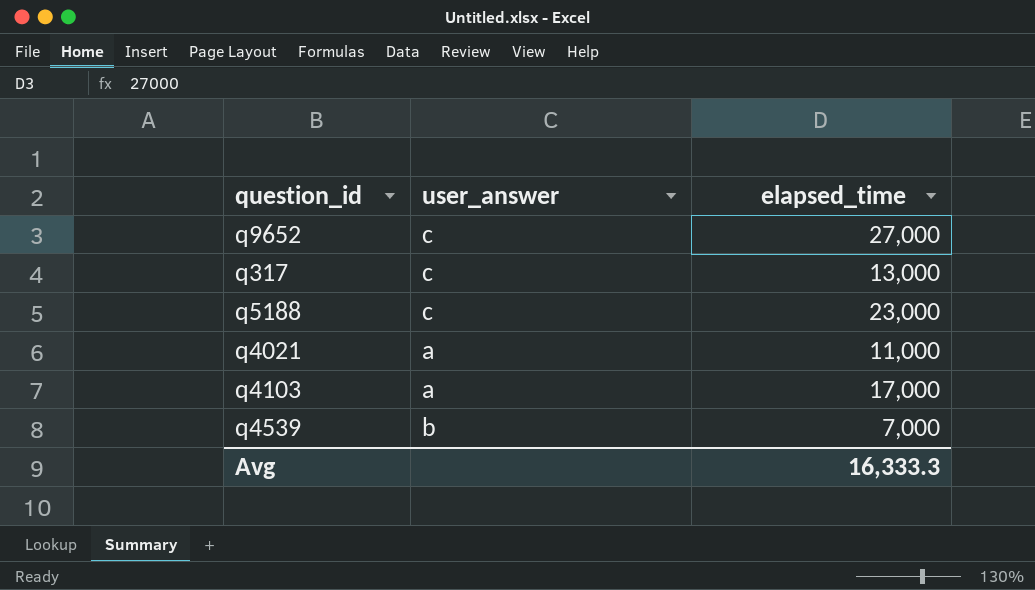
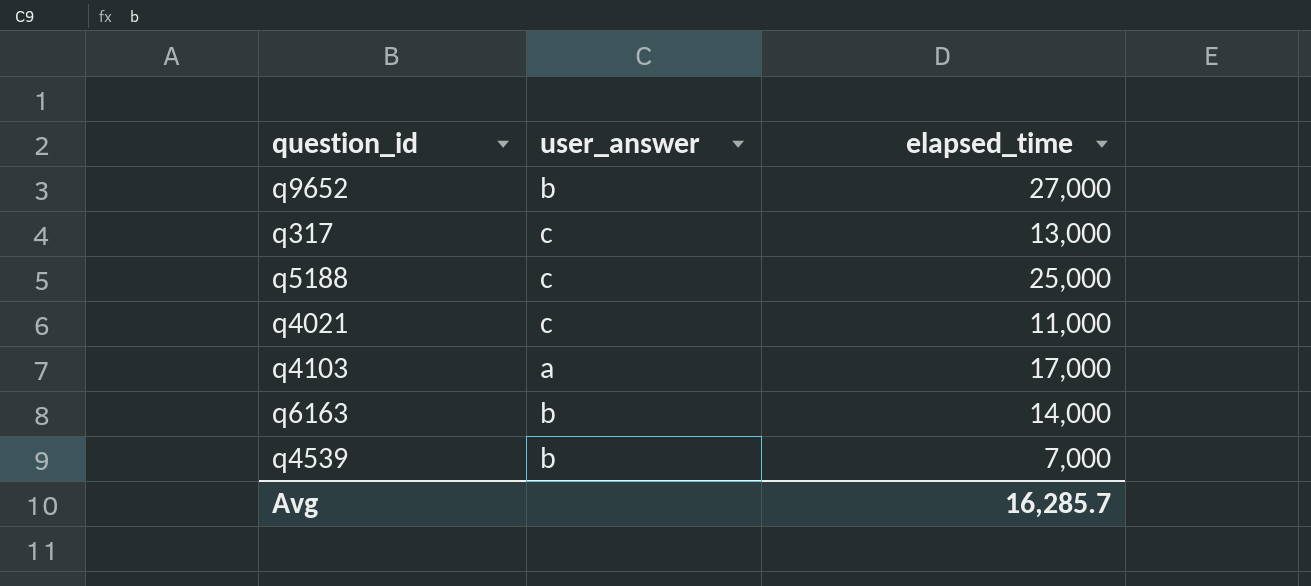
q9652 | user_answer: c -> b
q5188 | elapsed_time: 23,000 -> 25,000
q4021 | user_answer: a -> c
row q6163: none -> b | 14,000
Avg | elapsed_time: 16,333.3 -> 16,285.7

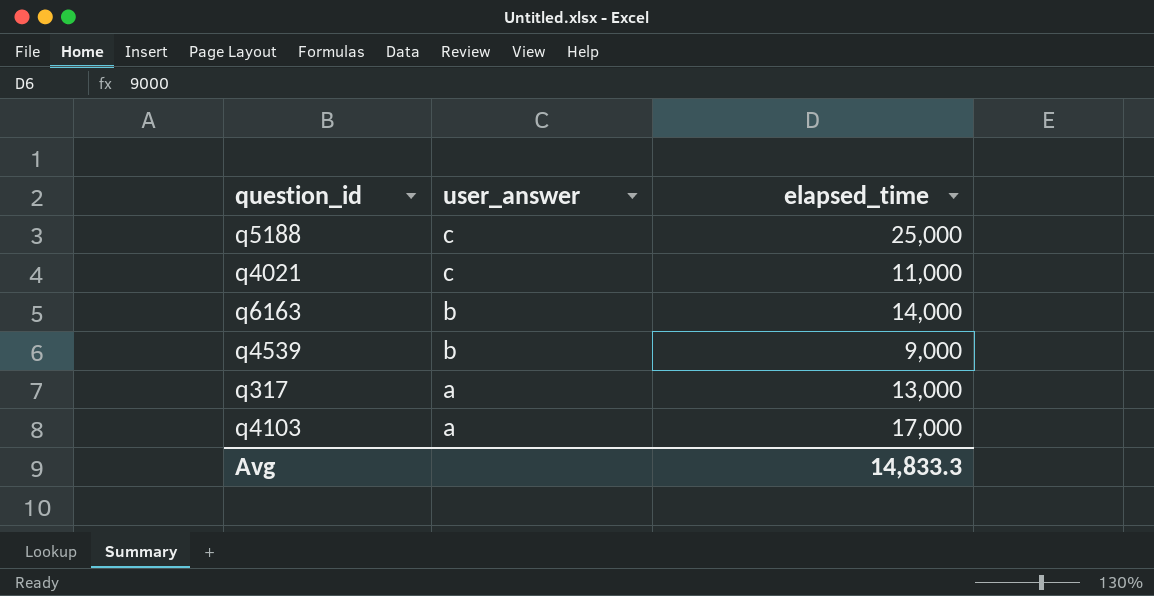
row order: none -> user_answer descending
row q9652: b | 27,000 -> none
q4539 | elapsed_time: 7,000 -> 9,000
q317 | user_answer: c -> a
Avg | elapsed_time: 16,285.7 -> 14,833.3

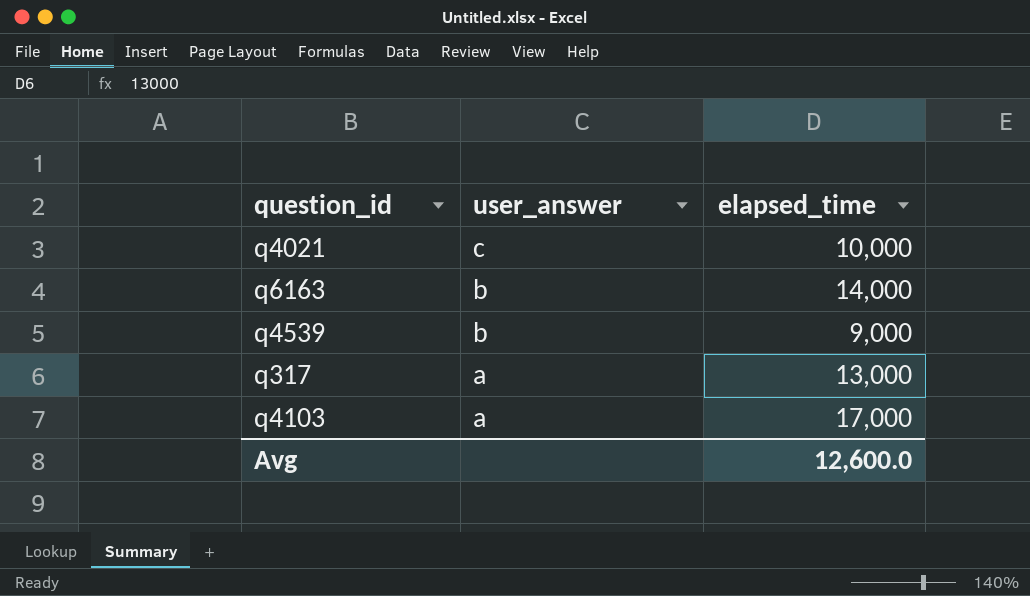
row q5188: c | 25,000 -> none
q4021 | elapsed_time: 11,000 -> 10,000
Avg | elapsed_time: 14,833.3 -> 12,600.0

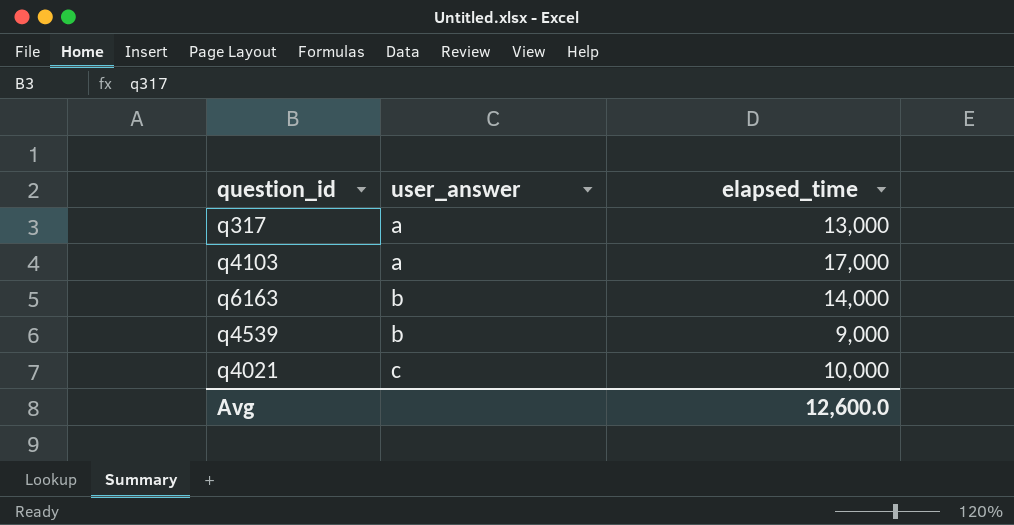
row order: user_answer descending -> user_answer ascending

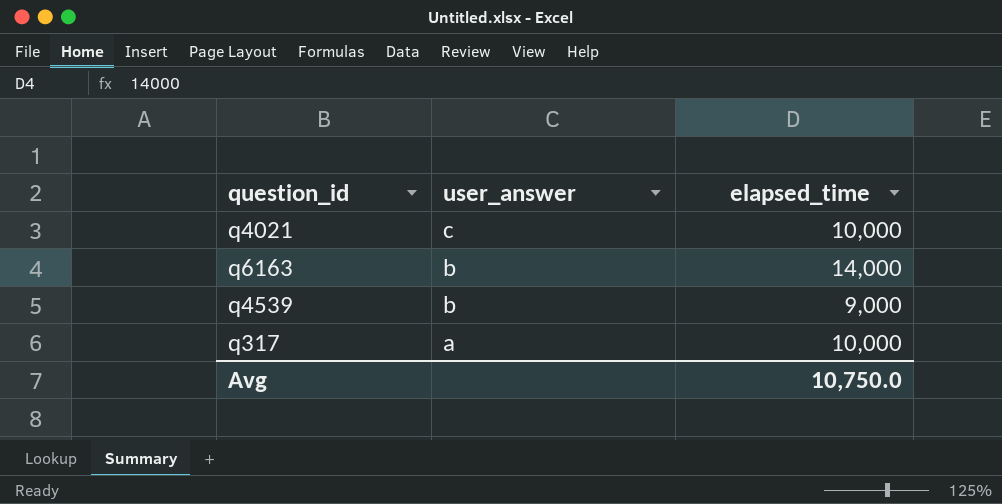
row order: user_answer ascending -> user_answer descending
row q4103: a | 17,000 -> none
q317 | elapsed_time: 13,000 -> 10,000
Avg | elapsed_time: 12,600.0 -> 10,750.0

